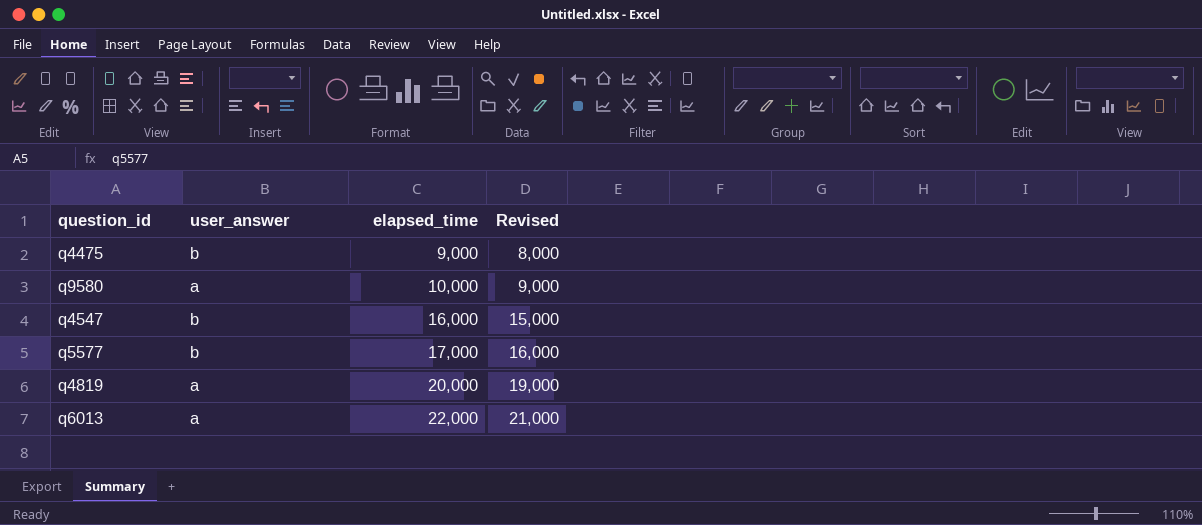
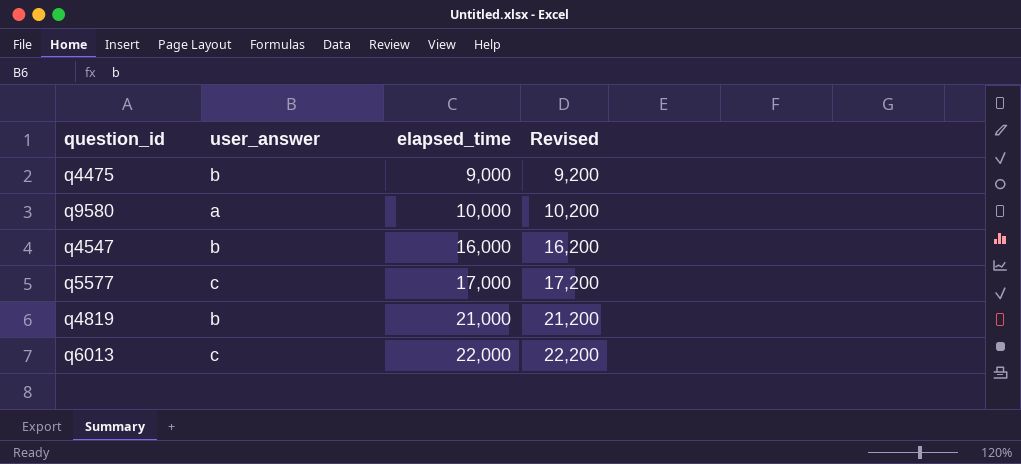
column Revised | formula: [elapsed_time] - 1000 -> [elapsed_time] + 200
q5577 | user_answer: b -> c
q4819 | user_answer: a -> b
q4819 | elapsed_time: 20,000 -> 21,000
q6013 | user_answer: a -> c

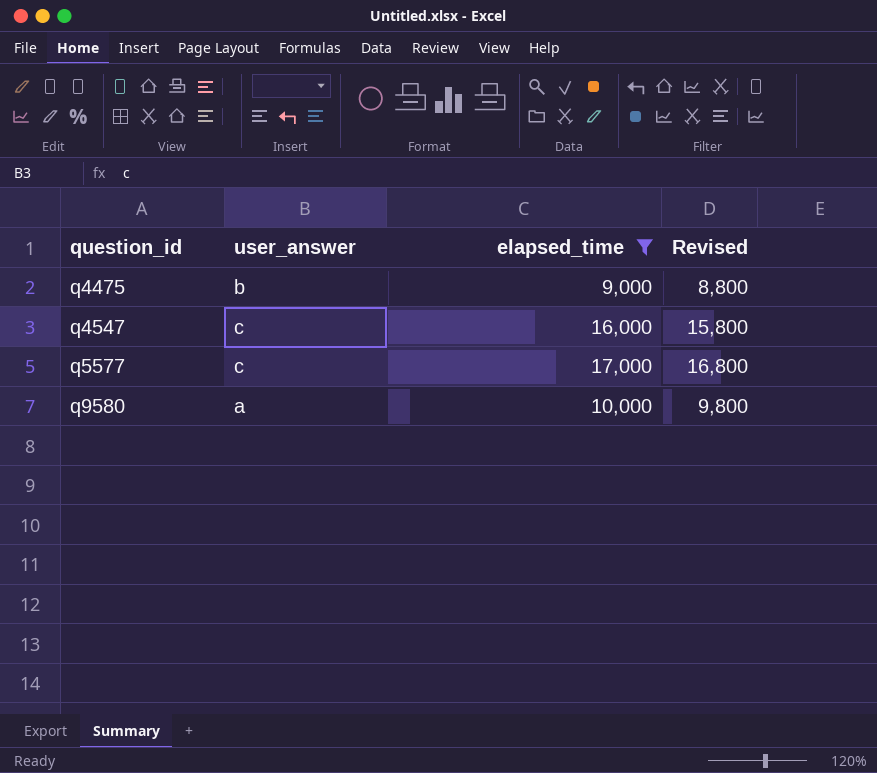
filter: none -> elapsed_time <= 17,000
row order: elapsed_time ascending -> question_id ascending
column Revised | formula: [elapsed_time] + 200 -> [elapsed_time] - 200
q4547 | user_answer: b -> c

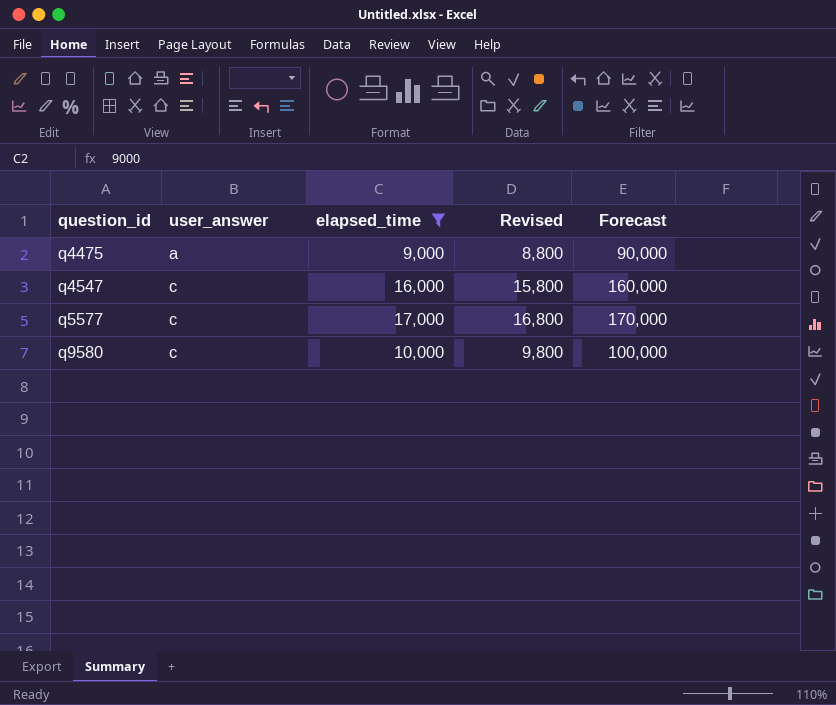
column Forecast | formula: none -> [elapsed_time] * 10
q4475 | user_answer: b -> a
q9580 | user_answer: a -> c

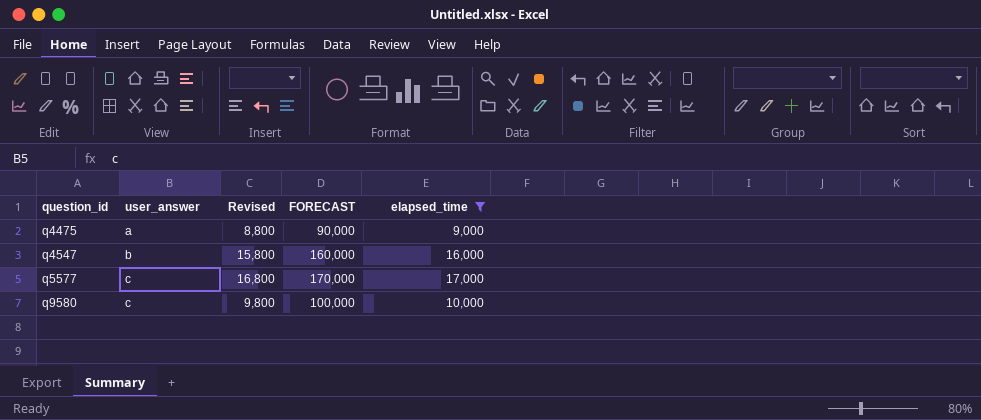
column name: Forecast -> FORECAST
column elapsed_time | position: 3 -> 5
q4547 | user_answer: c -> b

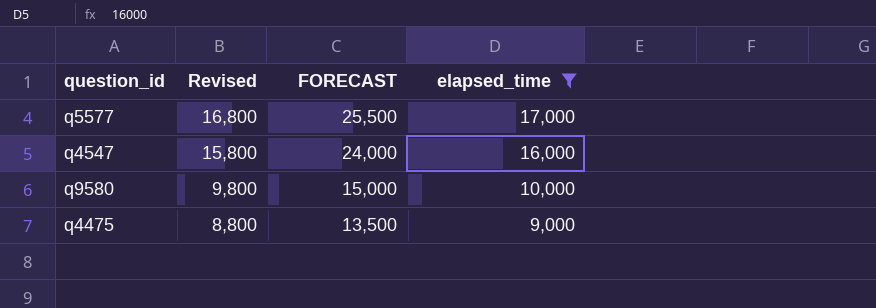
row order: question_id ascending -> Revised descending
column user_answer | position: 2 -> none
column FORECAST | formula: [elapsed_time] * 10 -> [elapsed_time] * 1.5

